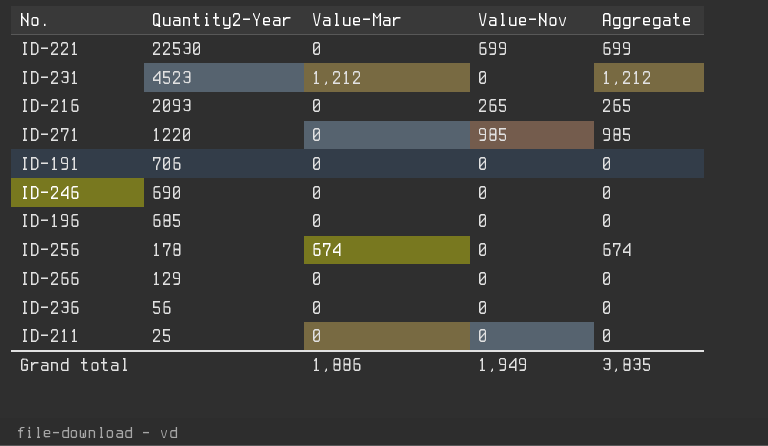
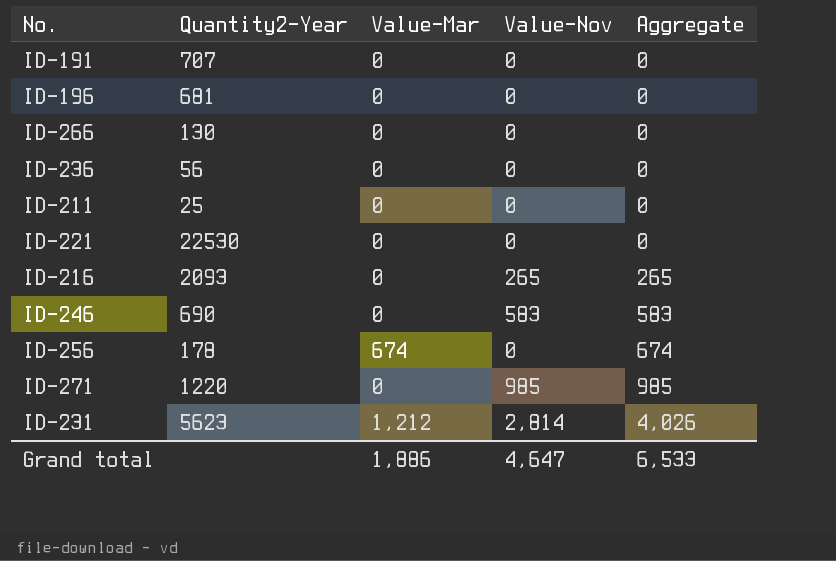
row order: Quantity2-Year descending -> Aggregate ascending
ID-191 | Quantity2-Year: 706 -> 707
ID-196 | Quantity2-Year: 685 -> 681
ID-266 | Quantity2-Year: 129 -> 130
ID-221 | Value-Nov: 699 -> 0
ID-221 | Aggregate: 699 -> 0
ID-246 | Value-Nov: 0 -> 583
ID-246 | Aggregate: 0 -> 583
ID-231 | Quantity2-Year: 4523 -> 5623
ID-231 | Value-Nov: 0 -> 2,814
ID-231 | Aggregate: 1,212 -> 4,026
Grand total | Value-Nov: 1,949 -> 4,647
Grand total | Aggregate: 3,835 -> 6,533

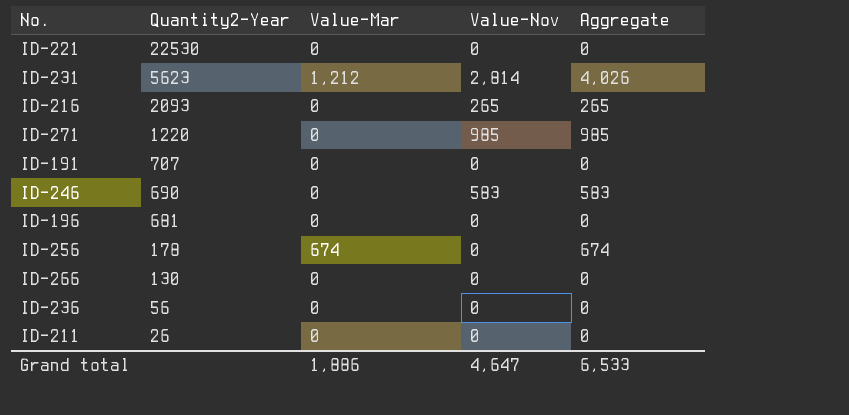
row order: Aggregate ascending -> Quantity2-Year descending
ID-211 | Quantity2-Year: 25 -> 26

